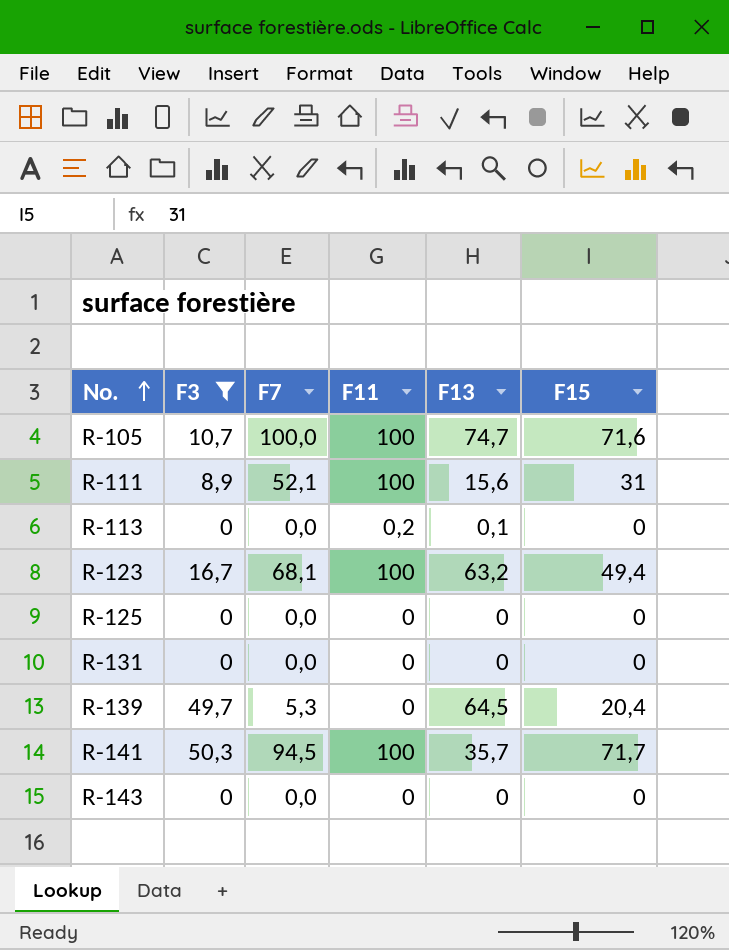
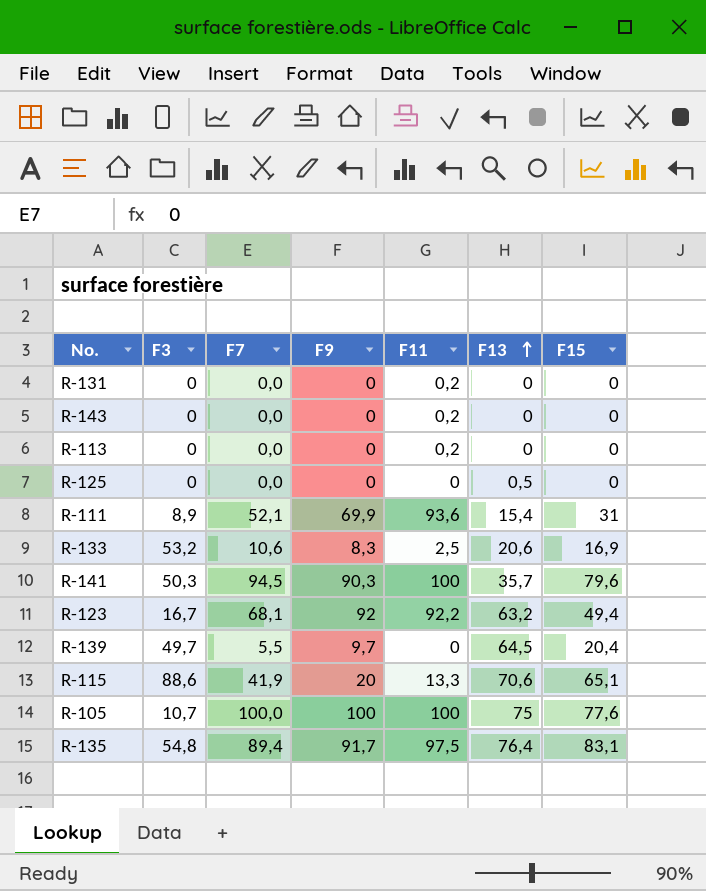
filter: F3 <= 50,3 -> none
row order: No. ascending -> F13 ascending
column F9 | position: none -> 4
R-131 | F11: 0 -> 0,2
R-143 | F11: 0 -> 0,2
R-113 | F13: 0,1 -> 0
R-125 | F13: 0 -> 0,5
R-111 | F11: 100 -> 93,6
R-111 | F13: 15,6 -> 15,4
R-141 | F15: 71,7 -> 79,6
R-123 | F11: 100 -> 92,2
R-139 | F7: 5,3 -> 5,5
R-105 | F13: 74,7 -> 75
R-105 | F15: 71,6 -> 77,6

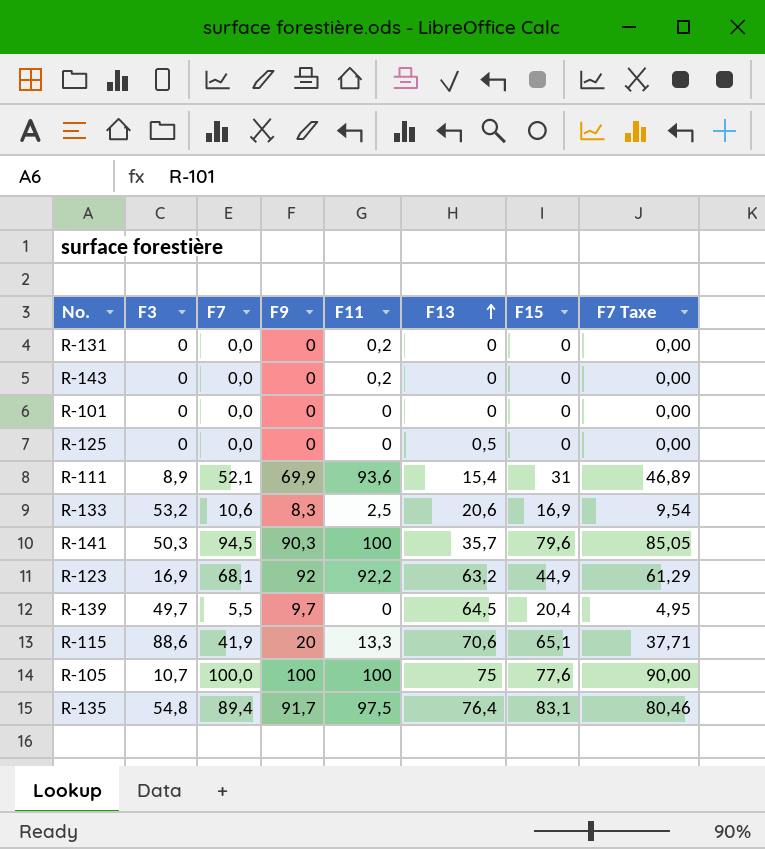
column F7 Taxe | formula: none -> [F7] * 0,9
row R-113: 0 | 0,0 | 0 | 0,2 | 0 | 0 -> none
row R-101: none -> 0 | 0,0 | 0 | 0 | 0 | 0 | 0,00
R-123 | F3: 16,7 -> 16,9
R-123 | F15: 49,4 -> 44,9

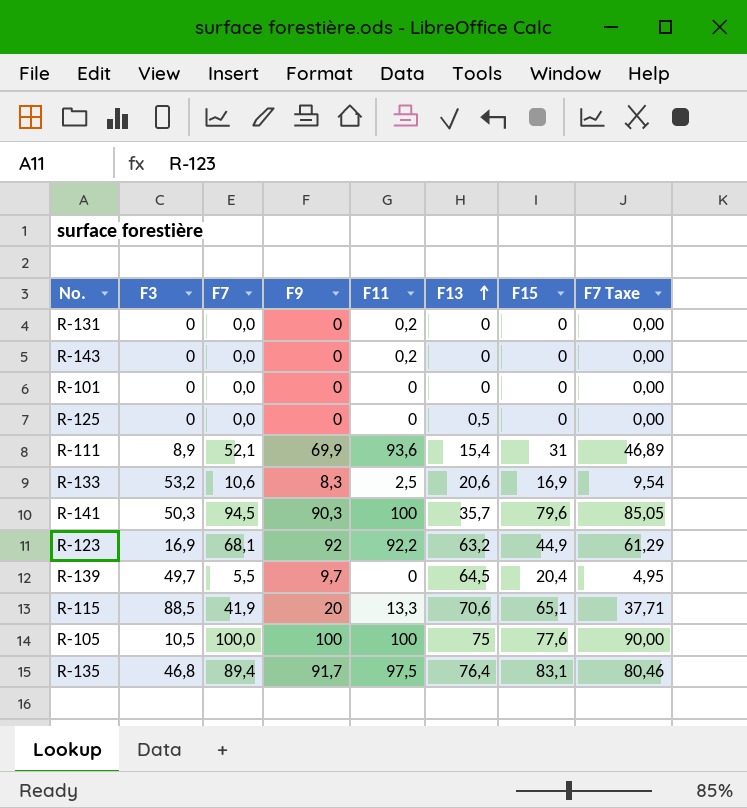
R-115 | F3: 88,6 -> 88,5
R-105 | F3: 10,7 -> 10,5
R-135 | F3: 54,8 -> 46,8

